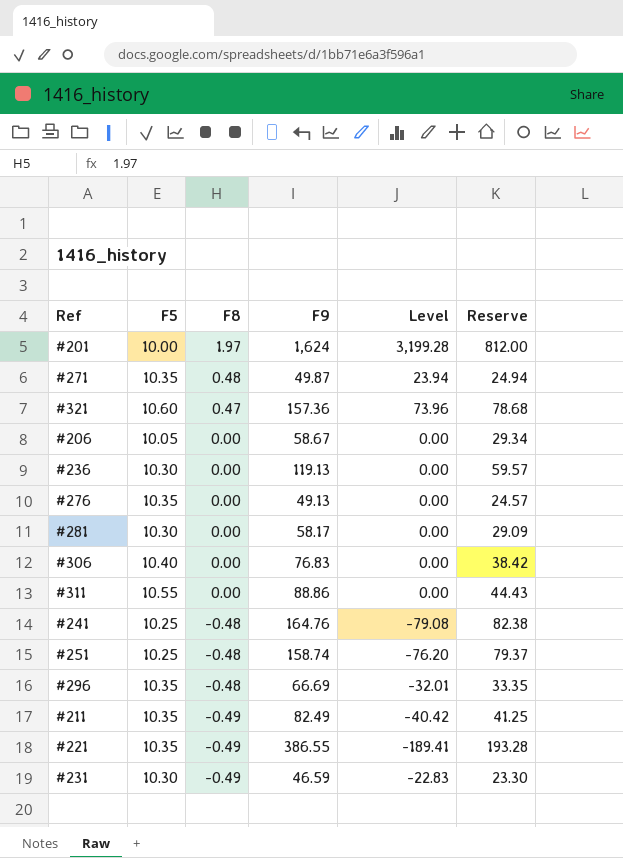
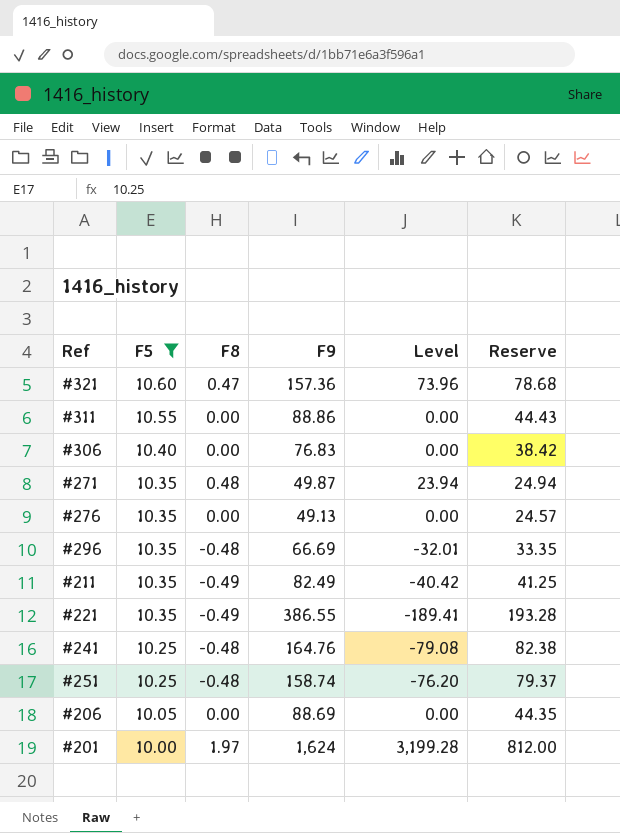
filter: none -> F5 != 10.30
row order: F8 descending -> F5 descending
#206 | F9: 58.67 -> 88.69
#206 | Reserve: 29.34 -> 44.35

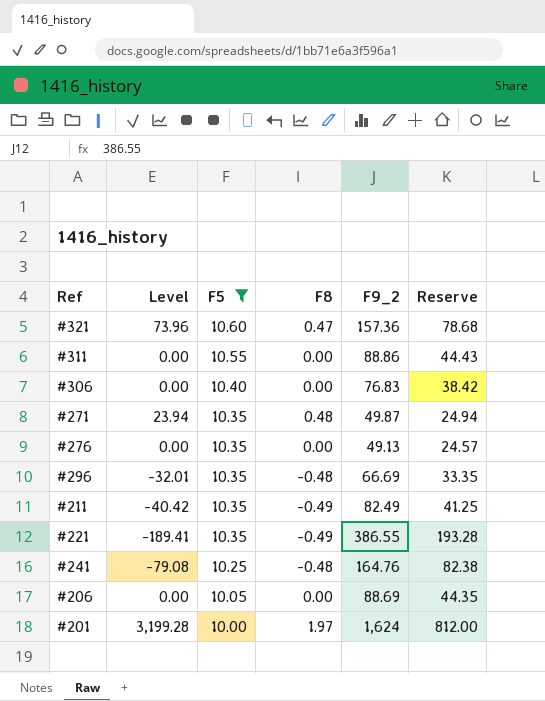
column Level | position: 5 -> 2
column name: F9 -> F9_2
row #251: 10.25 | -0.48 | 158.74 | -76.20 | 79.37 -> none

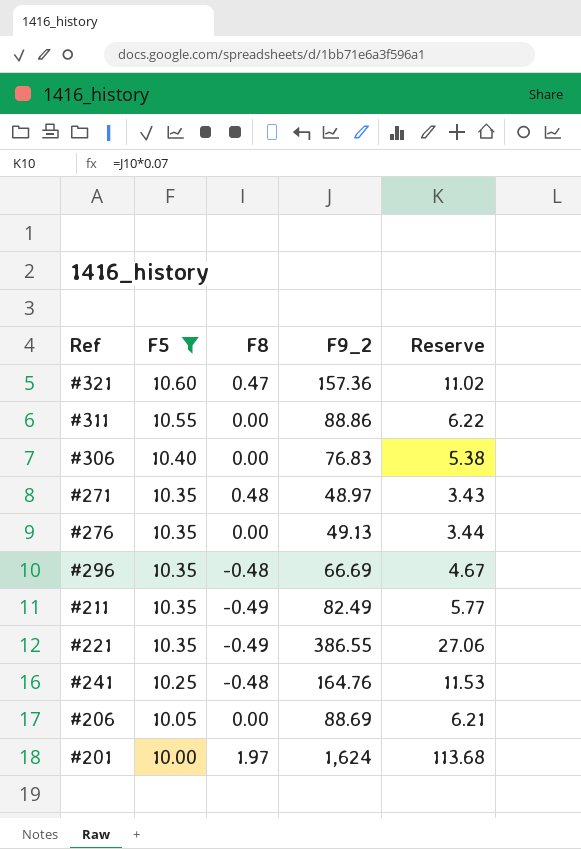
column Level | formula: [F8] * [F9_2] -> none
column Reserve | formula: [F9_2] * 0.5 -> [F9_2] * 0.07
#271 | F9_2: 49.87 -> 48.97

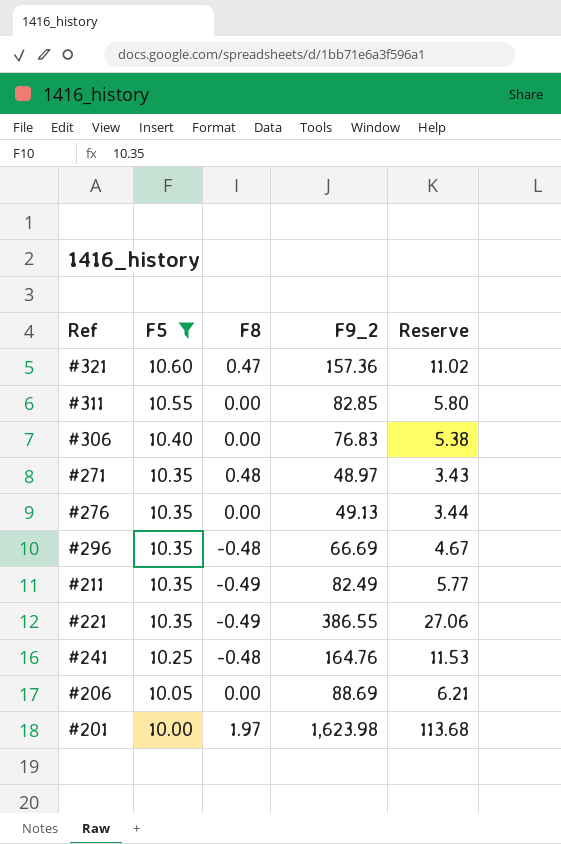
#311 | F9_2: 88.86 -> 82.85
#311 | Reserve: 6.22 -> 5.80
#201 | F9_2: 1,624 -> 1,623.98

